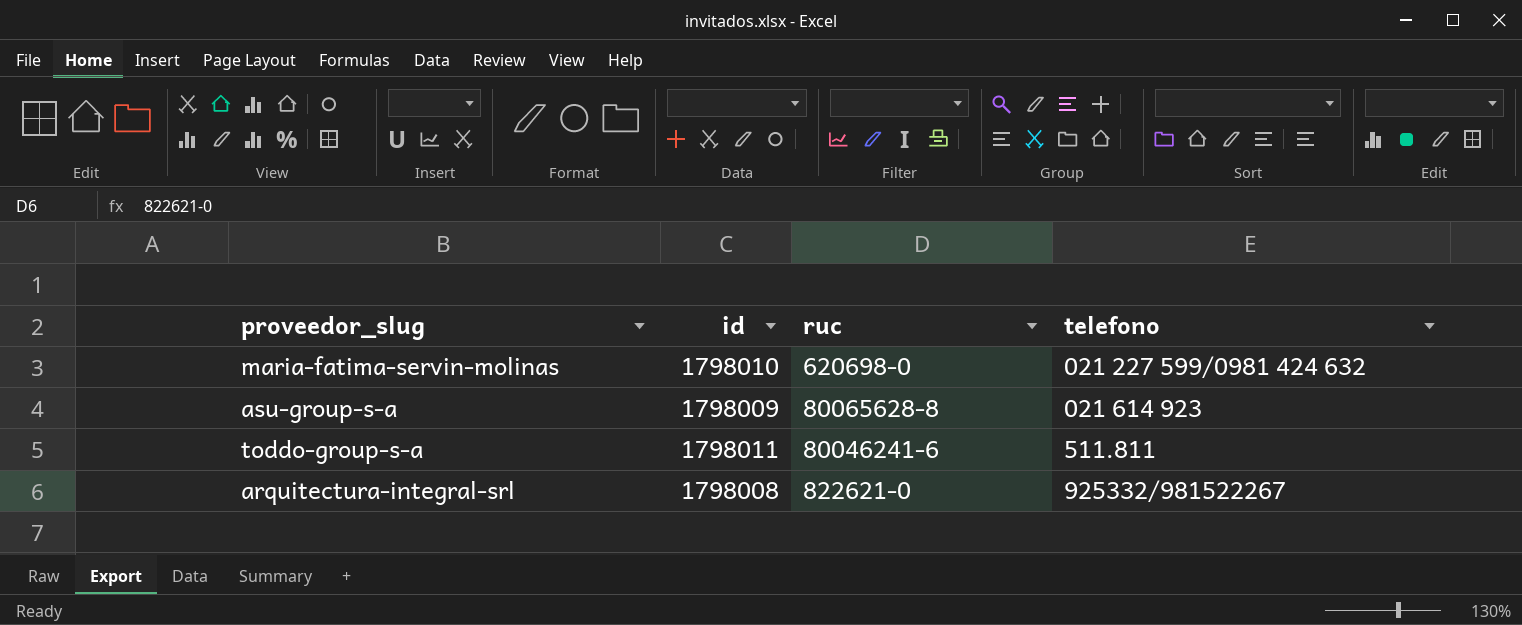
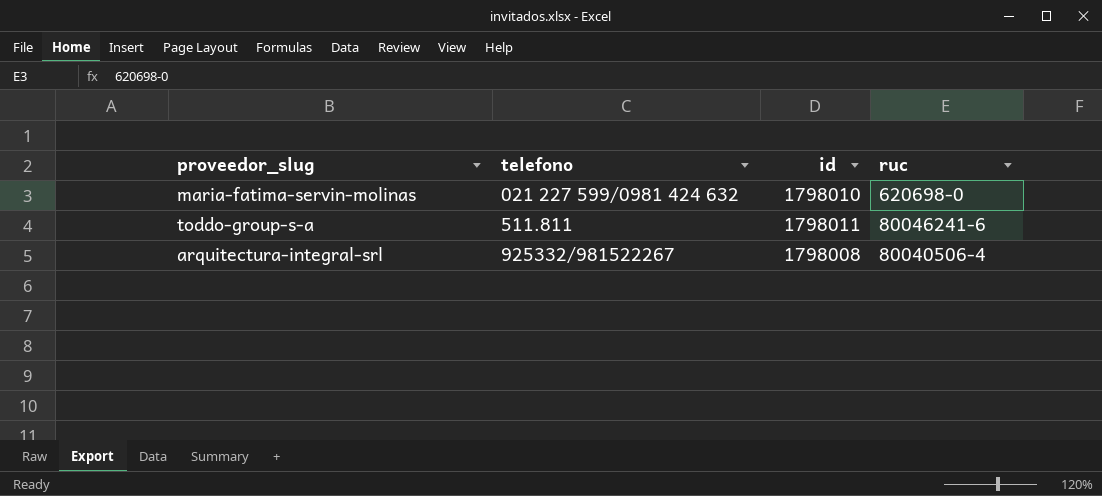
column telefono | position: 4 -> 2
row asu-group-s-a: 1798009 | 80065628-8 | 021 614 923 -> none
arquitectura-integral-srl | ruc: 822621-0 -> 80040506-4

